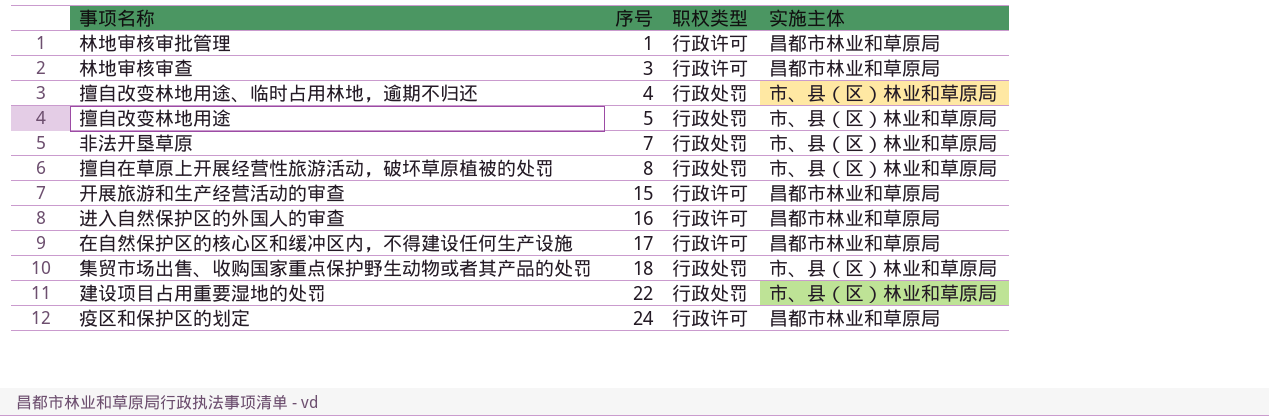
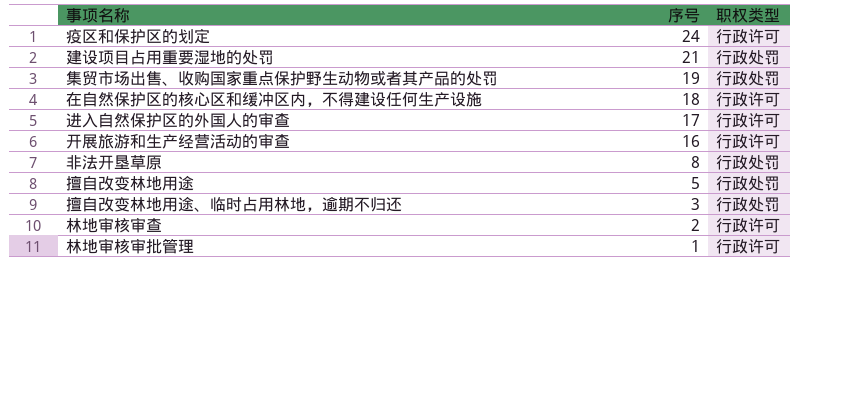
row order: 序号 ascending -> 序号 descending
column 实施主体 | position: 4 -> none
row 擅自在草原上开展经营性旅游活动，破坏草原植被的处罚: 8 | 行政处罚 | 市、县（区）林业和草原局 -> none
建设项目占用重要湿地的处罚 | 序号: 22 -> 21
集贸市场出售、收购国家重点保护野生动物或者其产品的处罚 | 序号: 18 -> 19
在自然保护区的核心区和缓冲区内，不得建设任何生产设施 | 序号: 17 -> 18
进入自然保护区的外国人的审查 | 序号: 16 -> 17
开展旅游和生产经营活动的审查 | 序号: 15 -> 16
非法开垦草原 | 序号: 7 -> 8
擅自改变林地用途、临时占用林地，逾期不归还 | 序号: 4 -> 3
林地审核审查 | 序号: 3 -> 2

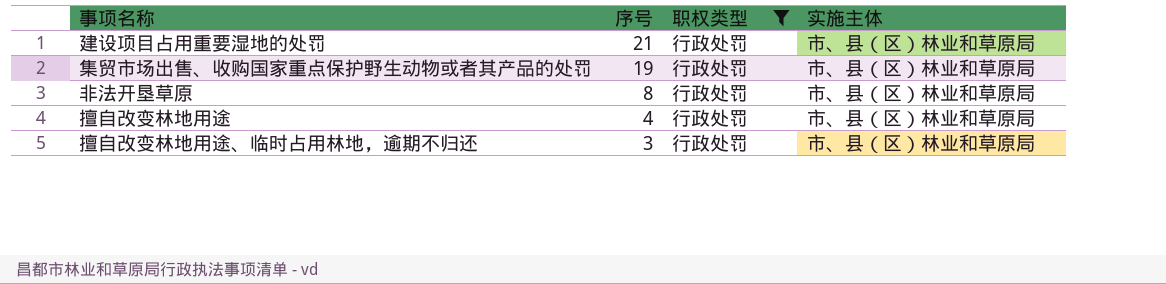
filter: none -> 职权类型 = 行政处罚
column 实施主体 | position: none -> 4
擅自改变林地用途 | 序号: 5 -> 4

